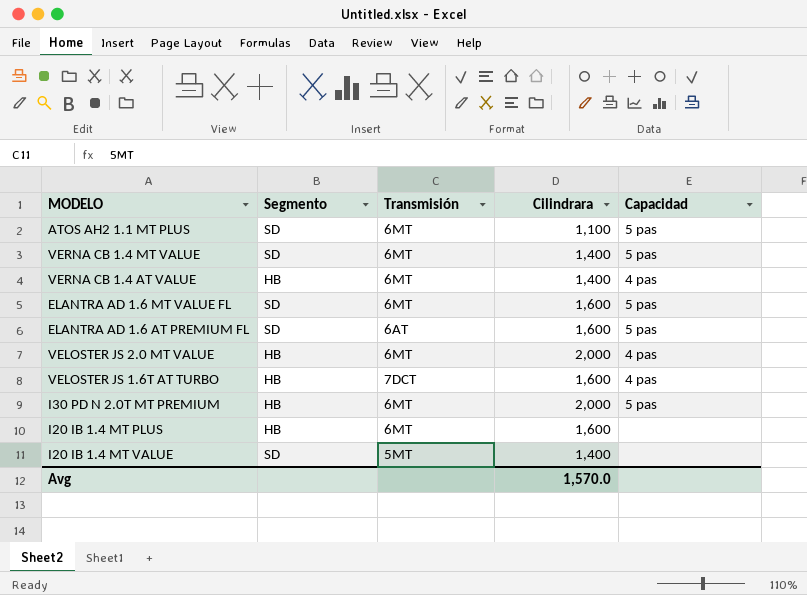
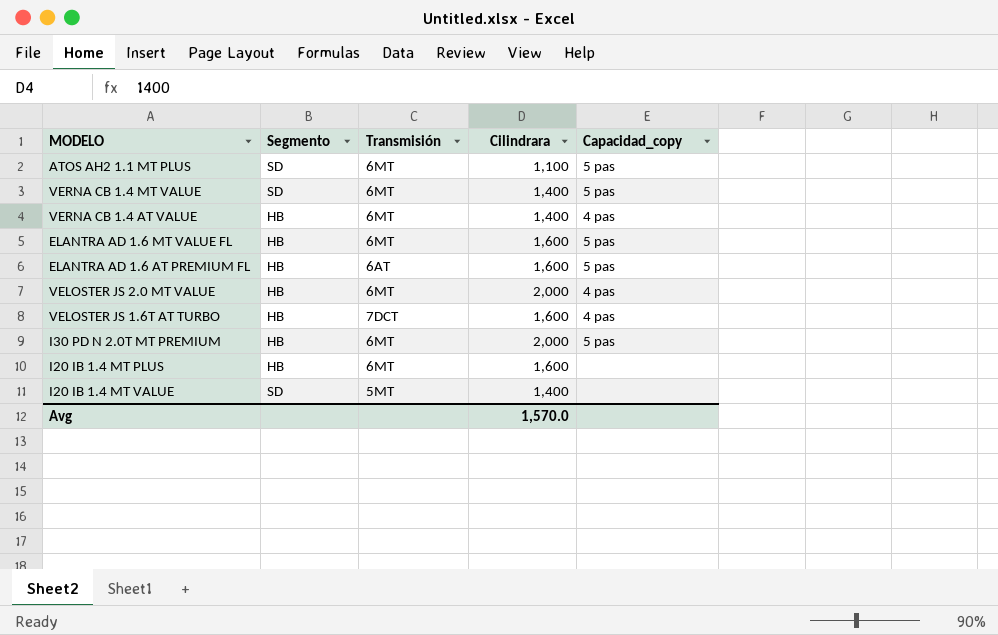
column name: Capacidad -> Capacidad_copy
ELANTRA AD 1.6 MT VALUE FL | Segmento: SD -> HB
ELANTRA AD 1.6 AT PREMIUM FL | Segmento: SD -> HB

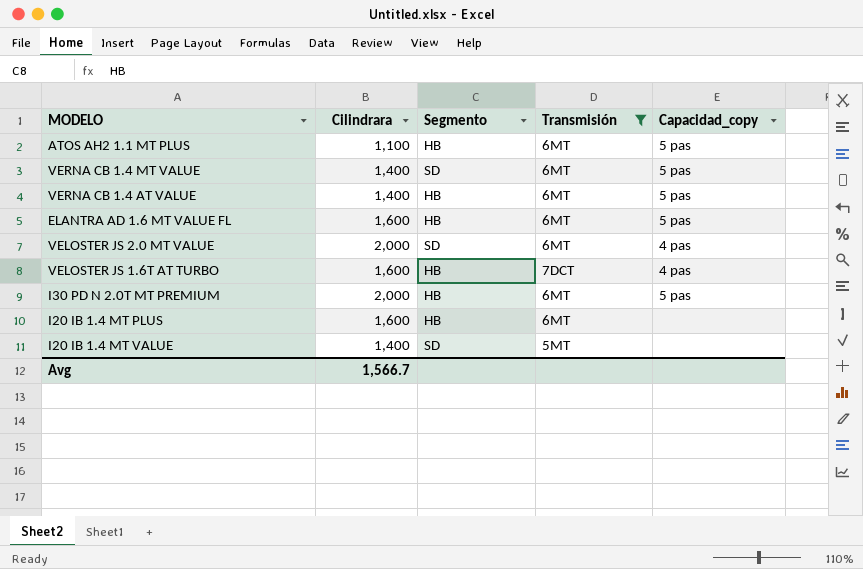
filter: none -> Transmisión != 6AT
column Cilindrara | position: 4 -> 2
ATOS AH2 1.1 MT PLUS | Segmento: SD -> HB
VERNA CB 1.4 AT VALUE | Capacidad_copy: 4 pas -> 5 pas
VELOSTER JS 2.0 MT VALUE | Segmento: HB -> SD
Avg | Cilindrara: 1,570.0 -> 1,566.7

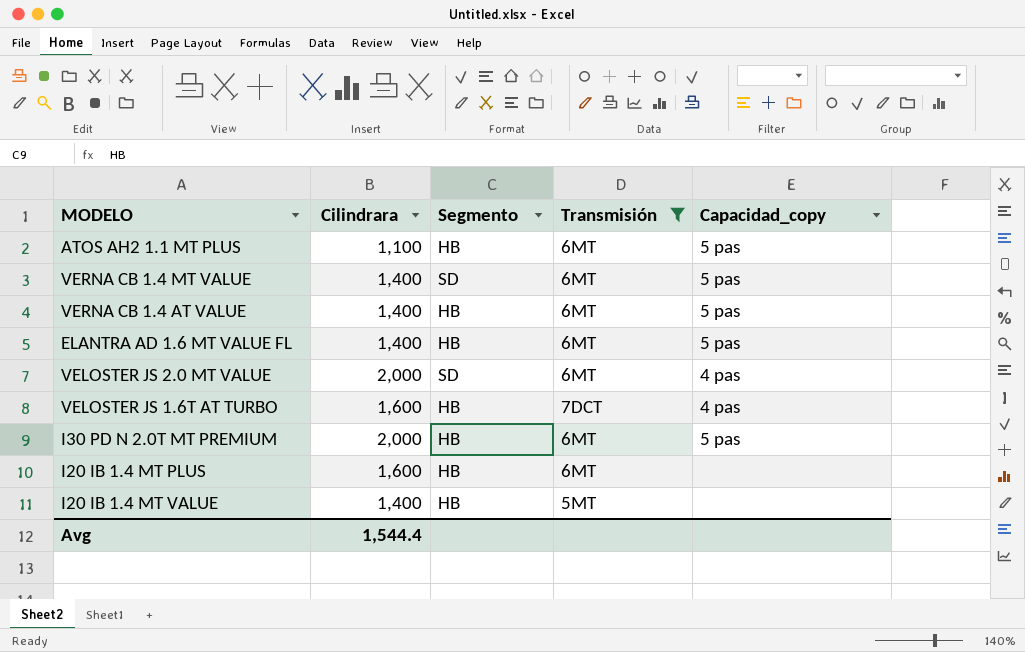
ELANTRA AD 1.6 MT VALUE FL | Cilindrara: 1,600 -> 1,400
I20 IB 1.4 MT VALUE | Segmento: SD -> HB
Avg | Cilindrara: 1,566.7 -> 1,544.4

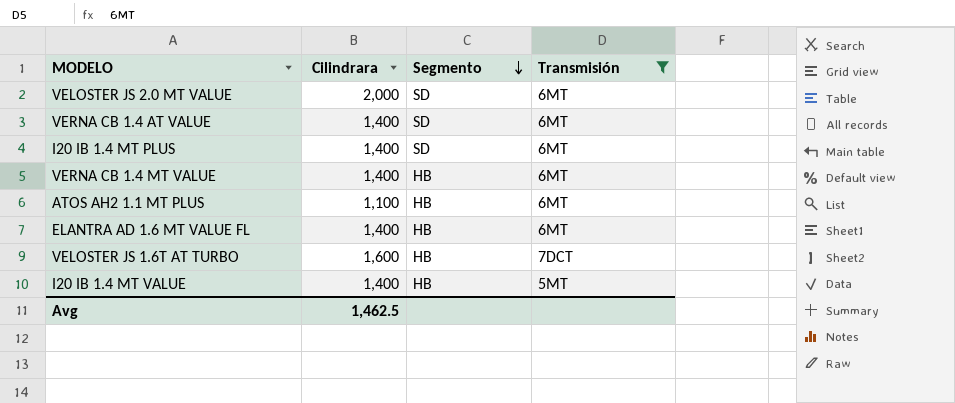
row order: none -> Segmento descending
column Capacidad_copy | position: 5 -> none
row I30 PD N 2.0T MT PREMIUM: 2,000 | HB | 6MT | 5 pas -> none
VERNA CB 1.4 AT VALUE | Segmento: HB -> SD
I20 IB 1.4 MT PLUS | Cilindrara: 1,600 -> 1,400
I20 IB 1.4 MT PLUS | Segmento: HB -> SD
VERNA CB 1.4 MT VALUE | Segmento: SD -> HB
Avg | Cilindrara: 1,544.4 -> 1,462.5

